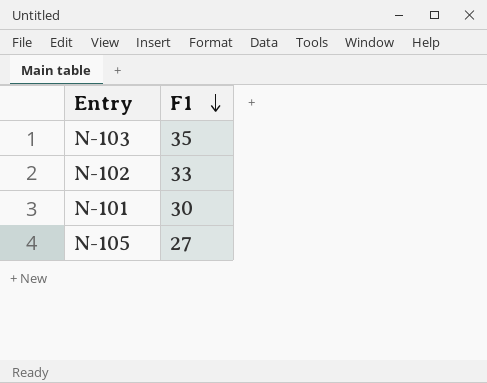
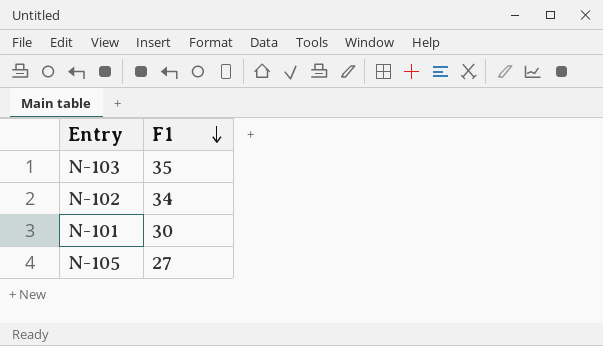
N-102 | F1: 33 -> 34

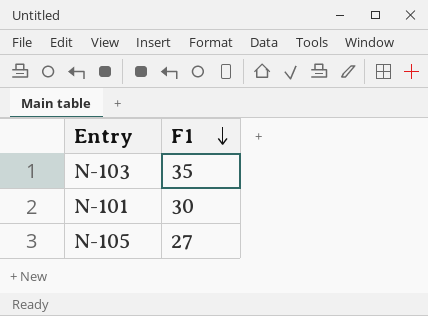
row N-102: 34 -> none

